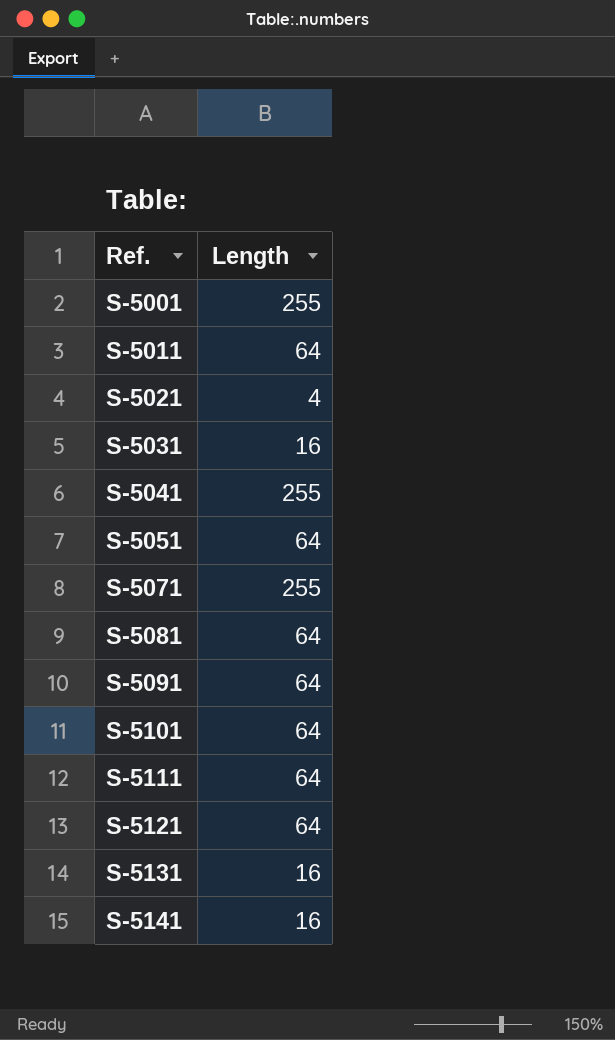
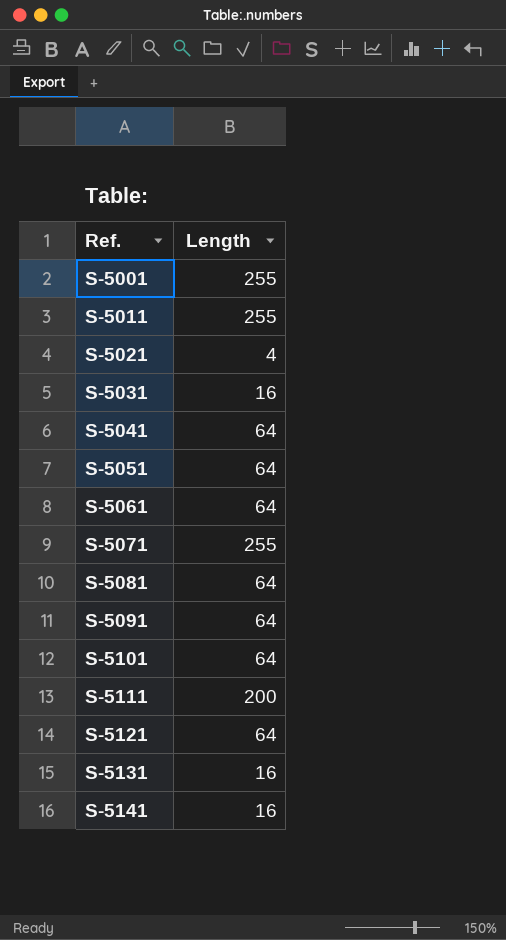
S-5011 | Length: 64 -> 255
S-5041 | Length: 255 -> 64
row S-5061: none -> 64
S-5111 | Length: 64 -> 200

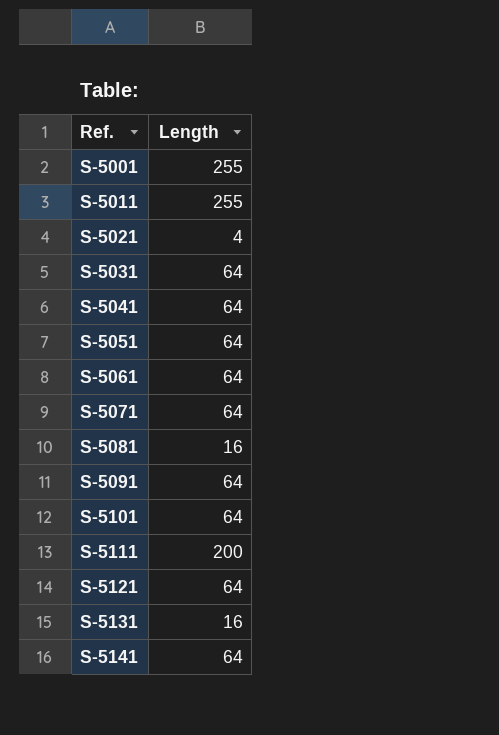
S-5031 | Length: 16 -> 64
S-5071 | Length: 255 -> 64
S-5081 | Length: 64 -> 16
S-5141 | Length: 16 -> 64

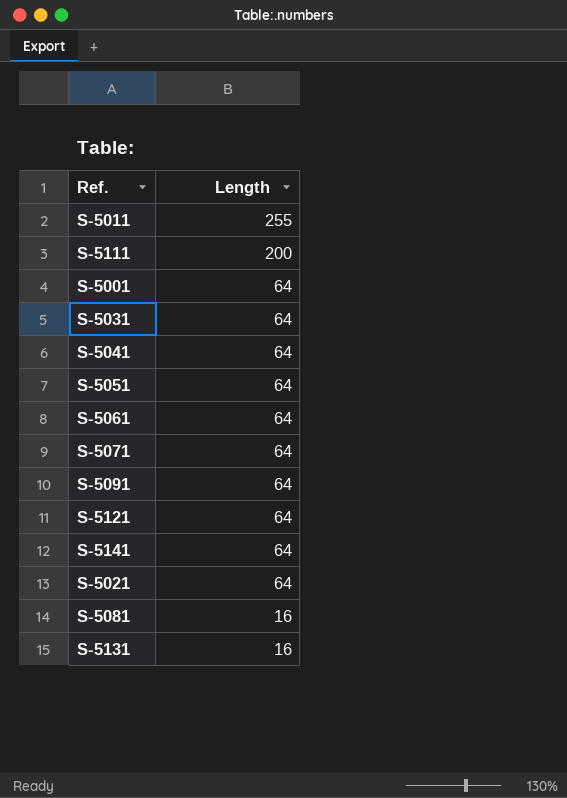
row order: Ref. ascending -> Length descending
row S-5101: 64 -> none
S-5001 | Length: 255 -> 64
S-5021 | Length: 4 -> 64

